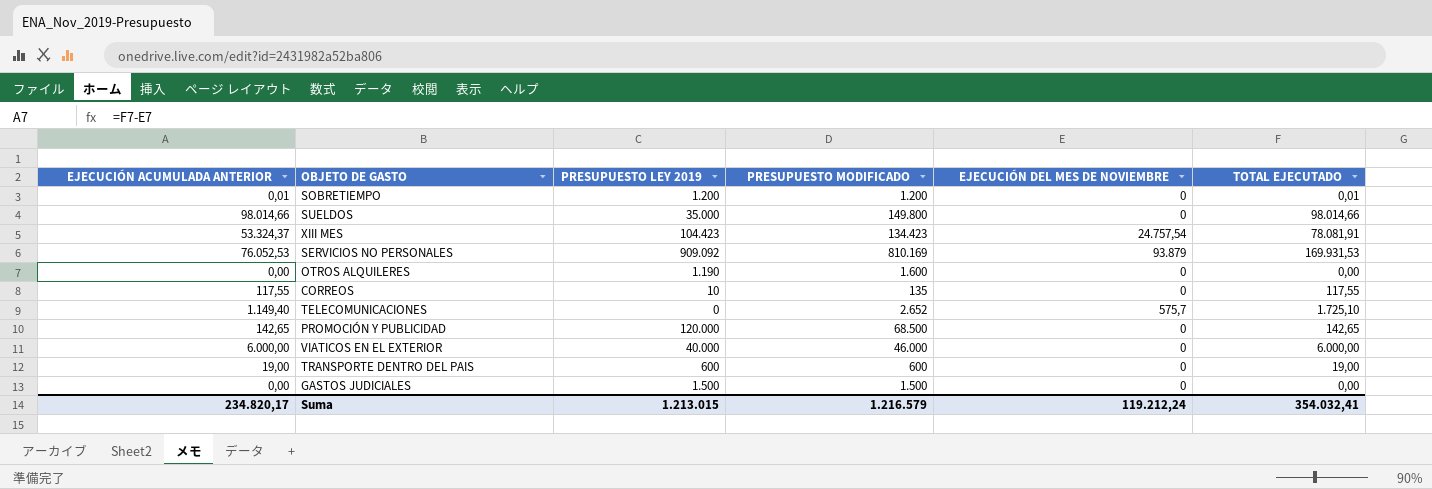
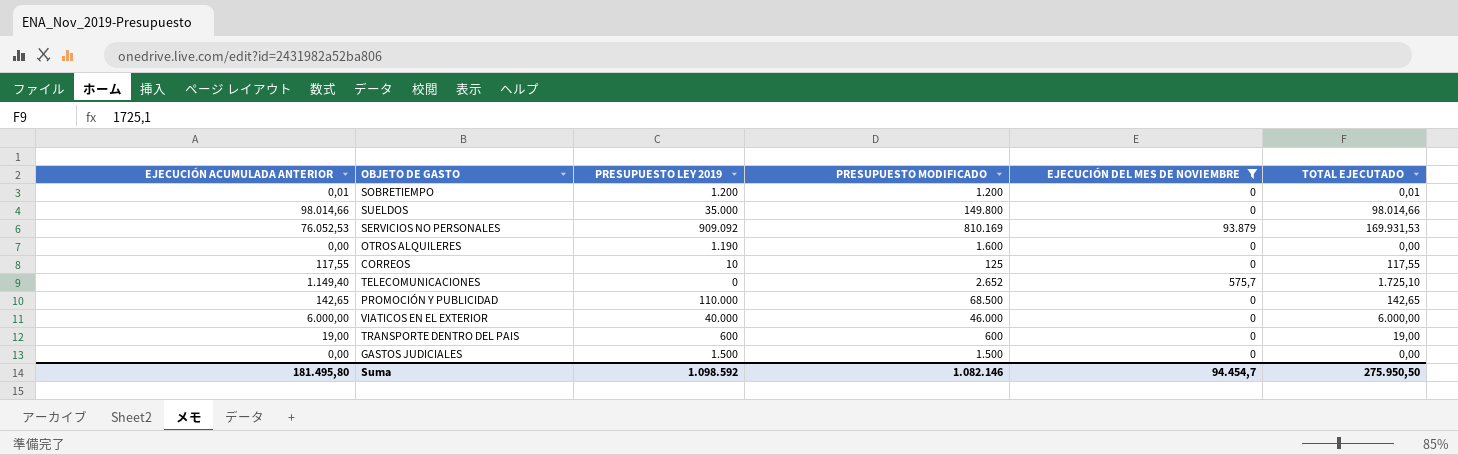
filter: none -> EJECUCIÓN DEL MES DE NOVIEMBRE != 24.757,54
CORREOS | PRESUPUESTO MODIFICADO: 135 -> 125
PROMOCIÓN Y PUBLICIDAD | PRESUPUESTO LEY 2019: 120.000 -> 110.000
Suma | EJECUCIÓN ACUMULADA ANTERIOR: 234.820,17 -> 181.495,80
Suma | PRESUPUESTO LEY 2019: 1.213.015 -> 1.098.592
Suma | PRESUPUESTO MODIFICADO: 1.216.579 -> 1.082.146
Suma | EJECUCIÓN DEL MES DE NOVIEMBRE: 119.212,24 -> 94.454,7
Suma | TOTAL EJECUTADO: 354.032,41 -> 275.950,50

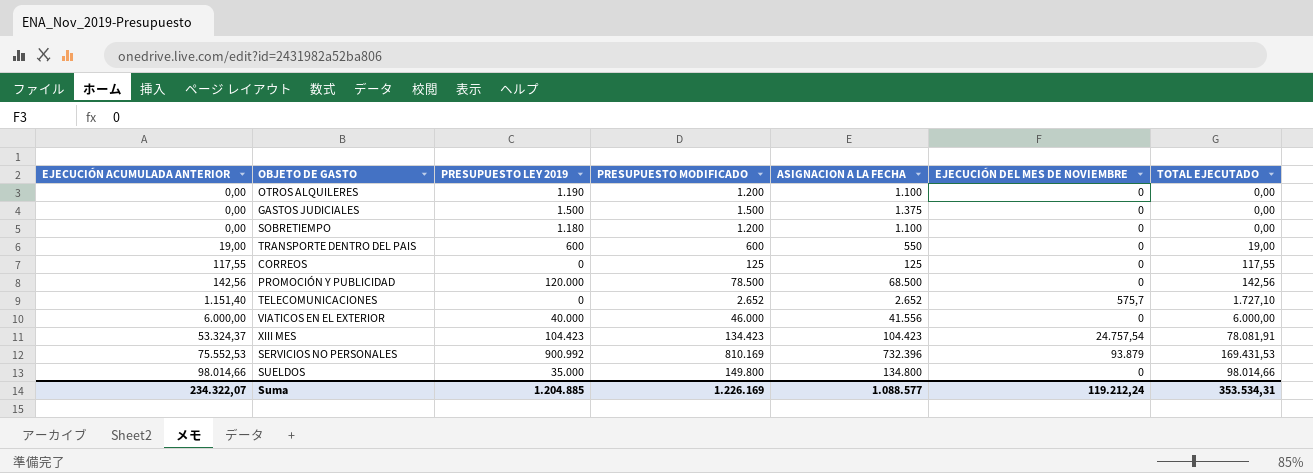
filter: EJECUCIÓN DEL MES DE NOVIEMBRE != 24.757,54 -> none
row order: none -> EJECUCIÓN ACUMULADA ANTERIOR ascending
column ASIGNACION A LA FECHA | position: none -> 5
OTROS ALQUILERES | PRESUPUESTO MODIFICADO: 1.600 -> 1.200
SOBRETIEMPO | EJECUCIÓN ACUMULADA ANTERIOR: 0,01 -> 0,00
SOBRETIEMPO | PRESUPUESTO LEY 2019: 1.200 -> 1.180
SOBRETIEMPO | TOTAL EJECUTADO: 0,01 -> 0,00
CORREOS | PRESUPUESTO LEY 2019: 10 -> 0
PROMOCIÓN Y PUBLICIDAD | EJECUCIÓN ACUMULADA ANTERIOR: 142,65 -> 142,56
PROMOCIÓN Y PUBLICIDAD | PRESUPUESTO LEY 2019: 110.000 -> 120.000
PROMOCIÓN Y PUBLICIDAD | PRESUPUESTO MODIFICADO: 68.500 -> 78.500
PROMOCIÓN Y PUBLICIDAD | TOTAL EJECUTADO: 142,65 -> 142,56
TELECOMUNICACIONES | EJECUCIÓN ACUMULADA ANTERIOR: 1.149,40 -> 1.151,40
TELECOMUNICACIONES | TOTAL EJECUTADO: 1.725,10 -> 1.727,10
SERVICIOS NO PERSONALES | EJECUCIÓN ACUMULADA ANTERIOR: 76.052,53 -> 75.552,53
SERVICIOS NO PERSONALES | PRESUPUESTO LEY 2019: 909.092 -> 900.992
SERVICIOS NO PERSONALES | TOTAL EJECUTADO: 169.931,53 -> 169.431,53
Suma | EJECUCIÓN ACUMULADA ANTERIOR: 181.495,80 -> 234.322,07
Suma | PRESUPUESTO LEY 2019: 1.098.592 -> 1.204.885
Suma | PRESUPUESTO MODIFICADO: 1.082.146 -> 1.226.169
Suma | EJECUCIÓN DEL MES DE NOVIEMBRE: 94.454,7 -> 119.212,24
Suma | TOTAL EJECUTADO: 275.950,50 -> 353.534,31

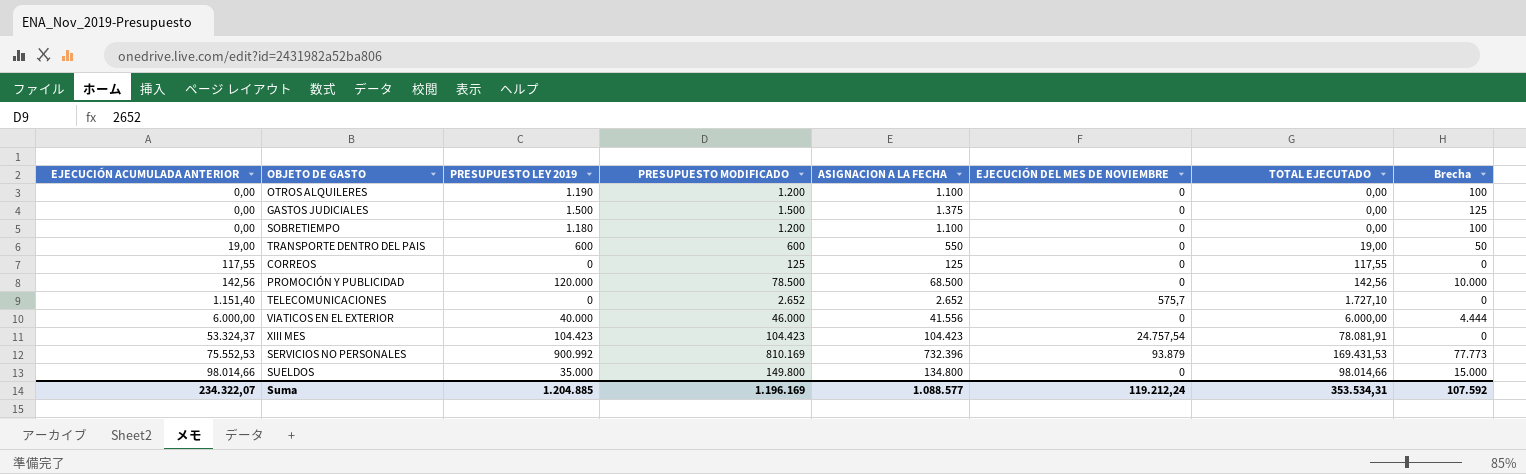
column Brecha | formula: none -> [PRESUPUESTO MODIFICADO] - [ASIGNACION A LA FECHA]
XIII MES | PRESUPUESTO MODIFICADO: 134.423 -> 104.423
Suma | PRESUPUESTO MODIFICADO: 1.226.169 -> 1.196.169

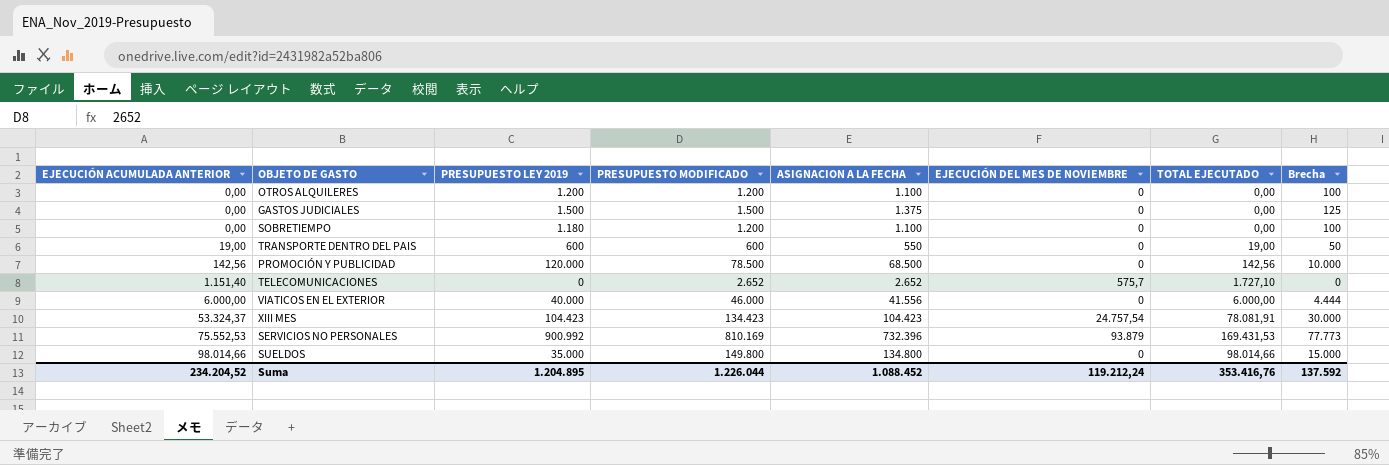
row CORREOS: 117,55 | 0 | 125 | 125 | 0 | 117,55 | 0 -> none
OTROS ALQUILERES | PRESUPUESTO LEY 2019: 1.190 -> 1.200
XIII MES | PRESUPUESTO MODIFICADO: 104.423 -> 134.423
XIII MES | Brecha: 0 -> 30.000
Suma | EJECUCIÓN ACUMULADA ANTERIOR: 234.322,07 -> 234.204,52
Suma | PRESUPUESTO LEY 2019: 1.204.885 -> 1.204.895
Suma | PRESUPUESTO MODIFICADO: 1.196.169 -> 1.226.044
Suma | ASIGNACION A LA FECHA: 1.088.577 -> 1.088.452
Suma | TOTAL EJECUTADO: 353.534,31 -> 353.416,76
Suma | Brecha: 107.592 -> 137.592

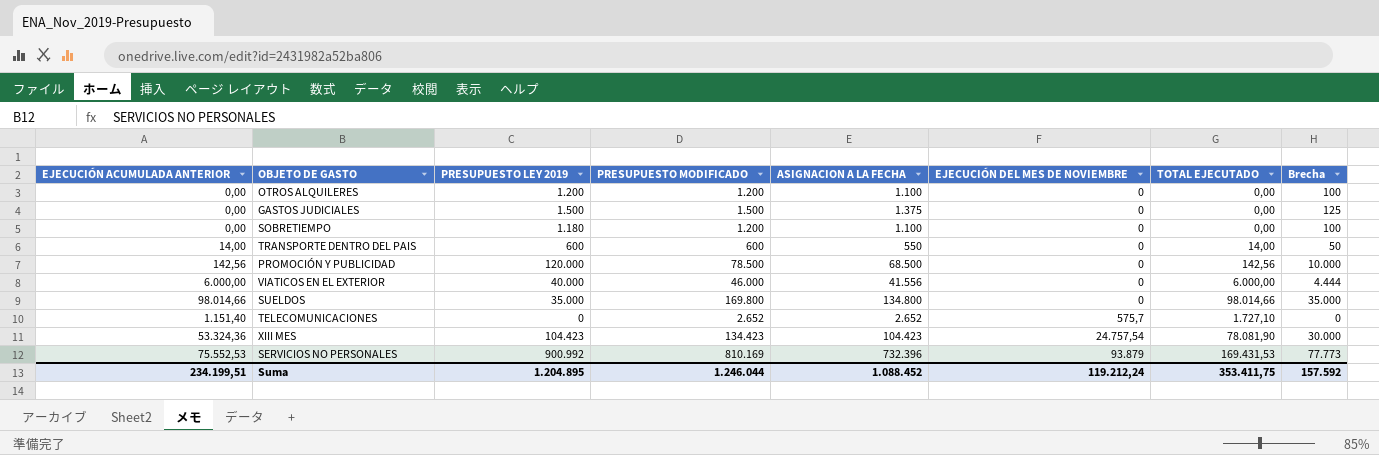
row order: EJECUCIÓN ACUMULADA ANTERIOR ascending -> EJECUCIÓN DEL MES DE NOVIEMBRE ascending
TRANSPORTE DENTRO DEL PAIS | EJECUCIÓN ACUMULADA ANTERIOR: 19,00 -> 14,00
TRANSPORTE DENTRO DEL PAIS | TOTAL EJECUTADO: 19,00 -> 14,00
SUELDOS | PRESUPUESTO MODIFICADO: 149.800 -> 169.800
SUELDOS | Brecha: 15.000 -> 35.000
XIII MES | EJECUCIÓN ACUMULADA ANTERIOR: 53.324,37 -> 53.324,36
XIII MES | TOTAL EJECUTADO: 78.081,91 -> 78.081,90
Suma | EJECUCIÓN ACUMULADA ANTERIOR: 234.204,52 -> 234.199,51
Suma | PRESUPUESTO MODIFICADO: 1.226.044 -> 1.246.044
Suma | TOTAL EJECUTADO: 353.416,76 -> 353.411,75
Suma | Brecha: 137.592 -> 157.592

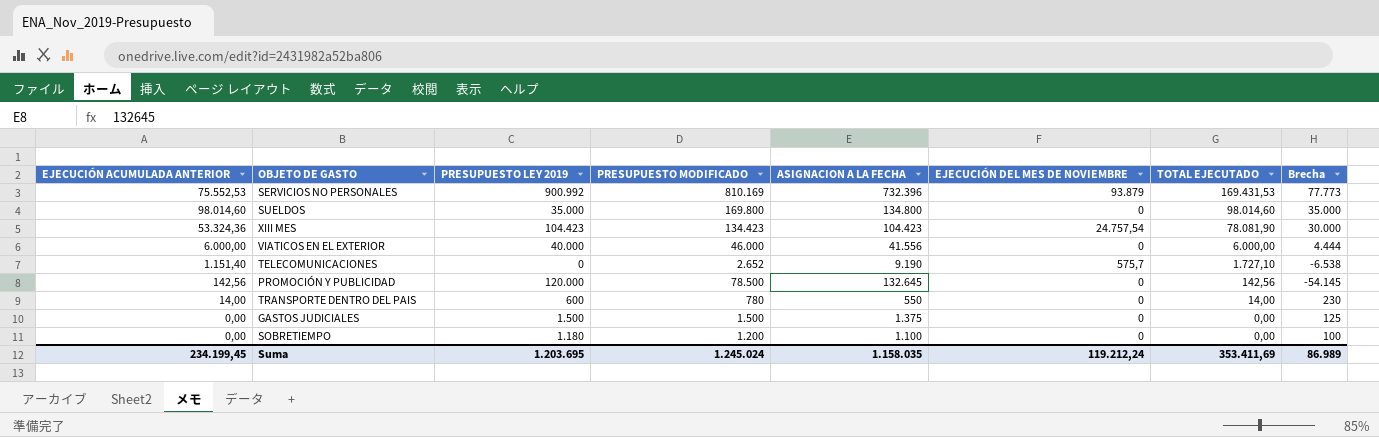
row order: EJECUCIÓN DEL MES DE NOVIEMBRE ascending -> TOTAL EJECUTADO descending
row OTROS ALQUILERES: 0,00 | 1.200 | 1.200 | 1.100 | 0 | 0,00 | 100 -> none
SUELDOS | EJECUCIÓN ACUMULADA ANTERIOR: 98.014,66 -> 98.014,60
SUELDOS | TOTAL EJECUTADO: 98.014,66 -> 98.014,60
TELECOMUNICACIONES | ASIGNACION A LA FECHA: 2.652 -> 9.190
TELECOMUNICACIONES | Brecha: 0 -> -6.538
PROMOCIÓN Y PUBLICIDAD | ASIGNACION A LA FECHA: 68.500 -> 132.645
PROMOCIÓN Y PUBLICIDAD | Brecha: 10.000 -> -54.145
TRANSPORTE DENTRO DEL PAIS | PRESUPUESTO MODIFICADO: 600 -> 780
TRANSPORTE DENTRO DEL PAIS | Brecha: 50 -> 230
Suma | EJECUCIÓN ACUMULADA ANTERIOR: 234.199,51 -> 234.199,45
Suma | PRESUPUESTO LEY 2019: 1.204.895 -> 1.203.695
Suma | PRESUPUESTO MODIFICADO: 1.246.044 -> 1.245.024
Suma | ASIGNACION A LA FECHA: 1.088.452 -> 1.158.035
Suma | TOTAL EJECUTADO: 353.411,75 -> 353.411,69
Suma | Brecha: 157.592 -> 86.989

